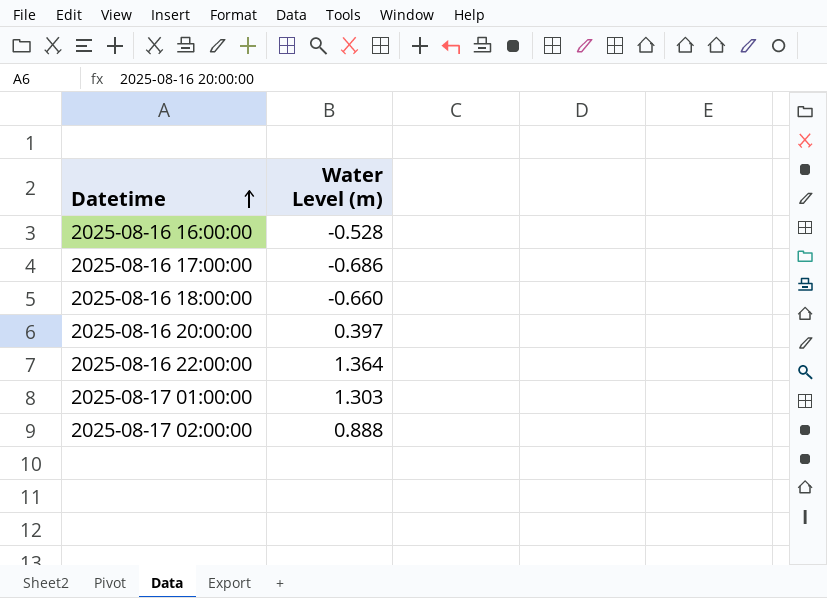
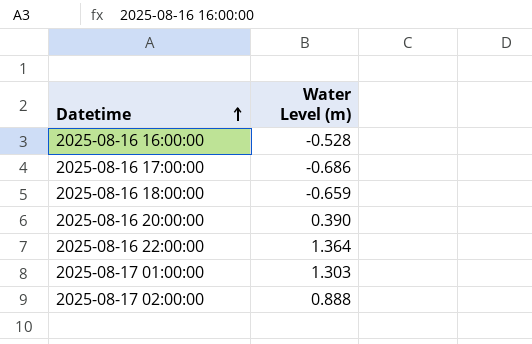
2025-08-16 18:00:00 | Water Level (m): -0.660 -> -0.659
2025-08-16 20:00:00 | Water Level (m): 0.397 -> 0.390

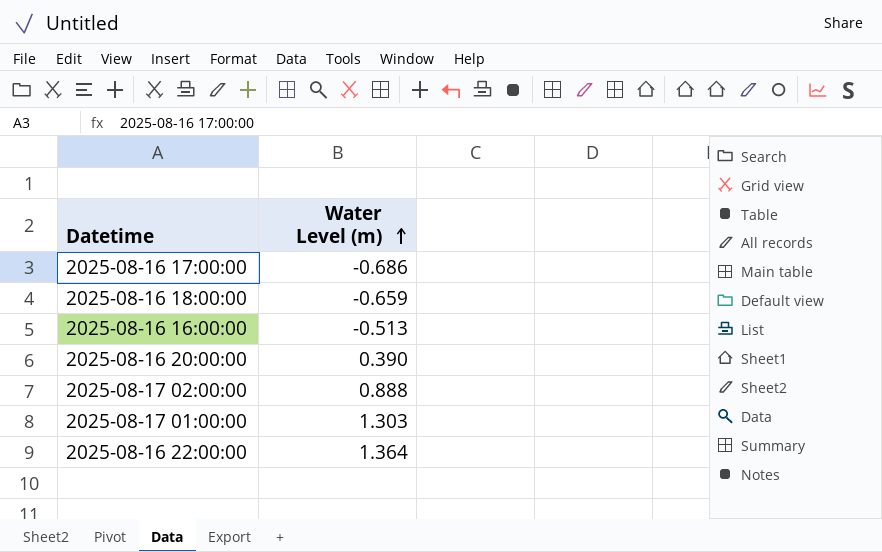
row order: Datetime ascending -> Water Level (m) ascending
2025-08-16 16:00:00 | Water Level (m): -0.528 -> -0.513

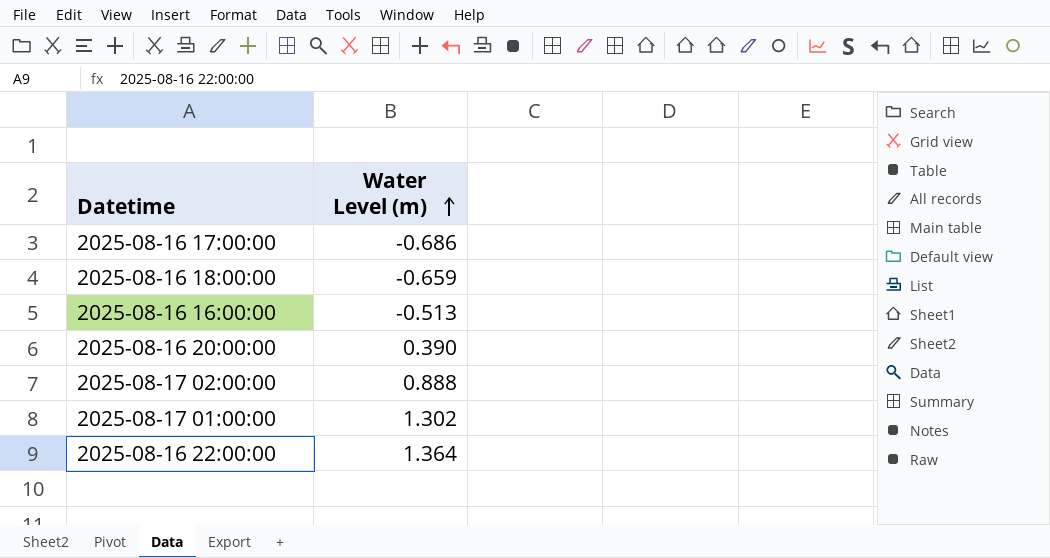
2025-08-17 01:00:00 | Water Level (m): 1.303 -> 1.302

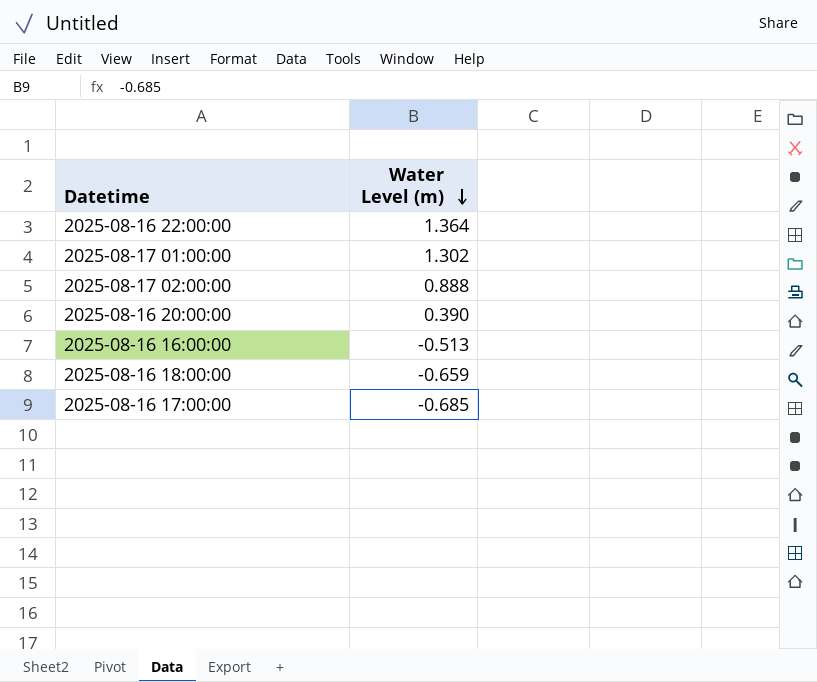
row order: Water Level (m) ascending -> Water Level (m) descending
2025-08-16 17:00:00 | Water Level (m): -0.686 -> -0.685

